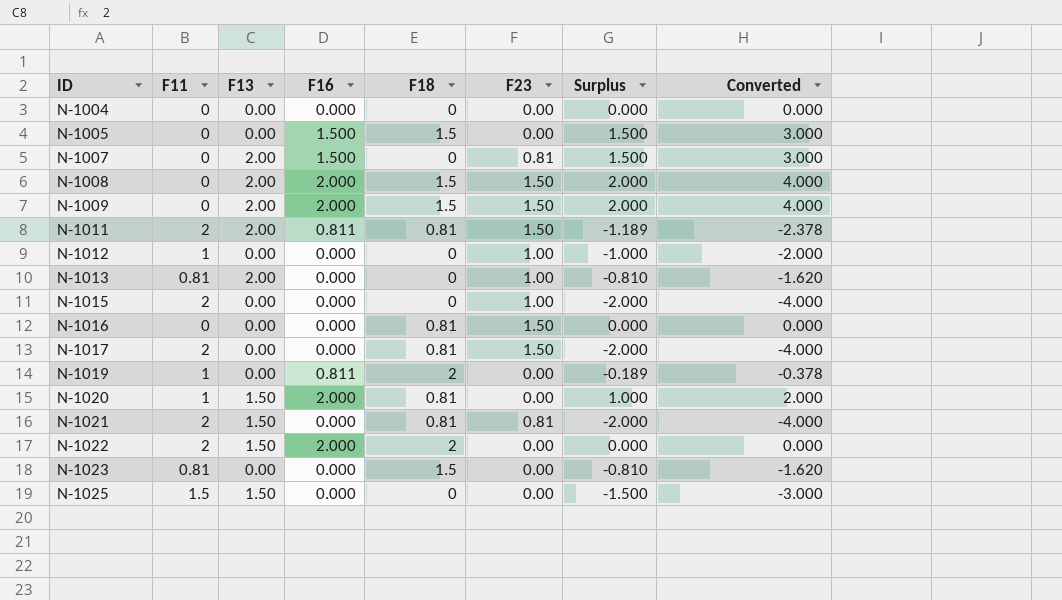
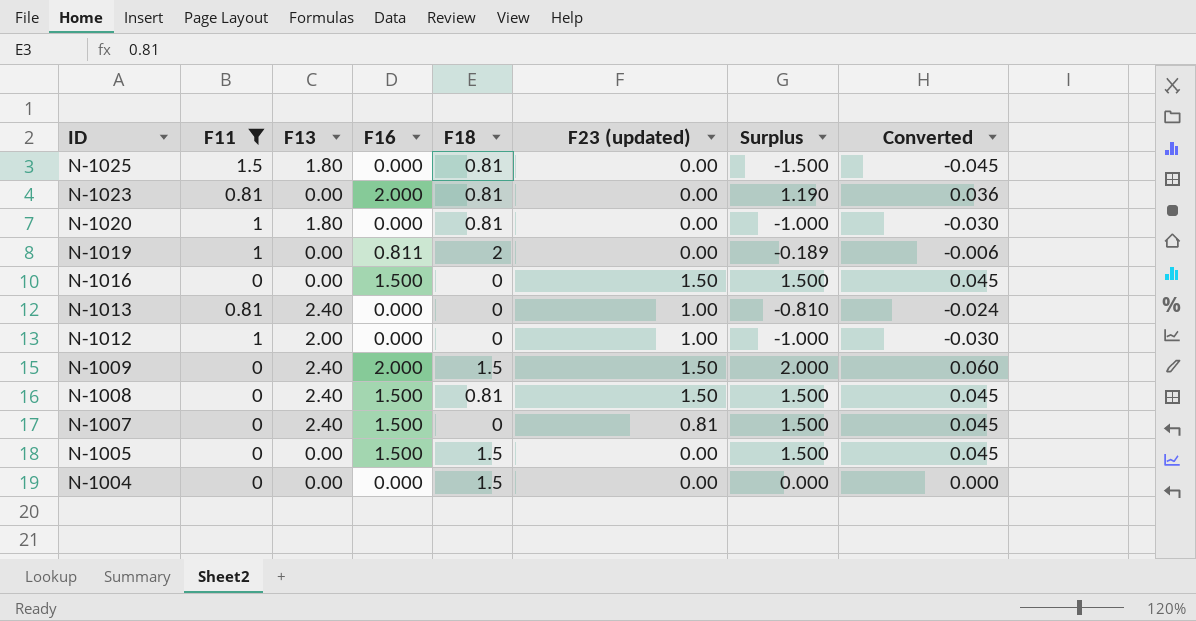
filter: none -> F11 != 2
row order: ID ascending -> ID descending
column name: F23 -> F23 (updated)
column Converted | formula: [Surplus] * 2 -> [Surplus] * 0.03
N-1025 | F13: 1.50 -> 1.80
N-1025 | F18: 0 -> 0.81
N-1023 | F16: 0.000 -> 2.000
N-1023 | F18: 1.5 -> 0.81
N-1023 | Surplus: -0.810 -> 1.190
N-1020 | F13: 1.50 -> 1.80
N-1020 | F16: 2.000 -> 0.000
N-1020 | Surplus: 1.000 -> -1.000
N-1016 | F16: 0.000 -> 1.500
N-1016 | F18: 0.81 -> 0
N-1016 | Surplus: 0.000 -> 1.500
N-1013 | F13: 2.00 -> 2.40
N-1012 | F13: 0.00 -> 2.00
N-1009 | F13: 2.00 -> 2.40
N-1008 | F13: 2.00 -> 2.40
N-1008 | F16: 2.000 -> 1.500
N-1008 | F18: 1.5 -> 0.81
N-1008 | Surplus: 2.000 -> 1.500
N-1007 | F13: 2.00 -> 2.40
N-1004 | F18: 0 -> 1.5

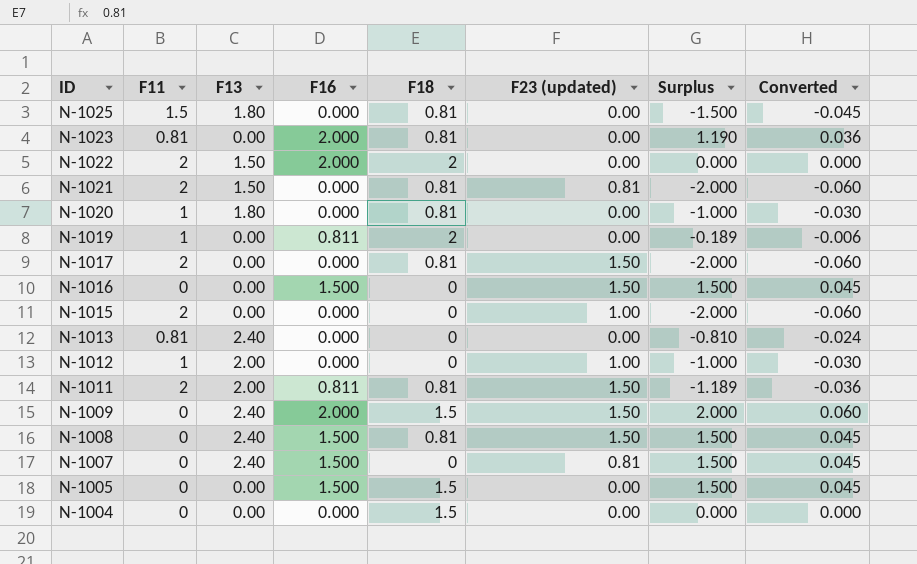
filter: F11 != 2 -> none
N-1013 | F23 (updated): 1.00 -> 0.00

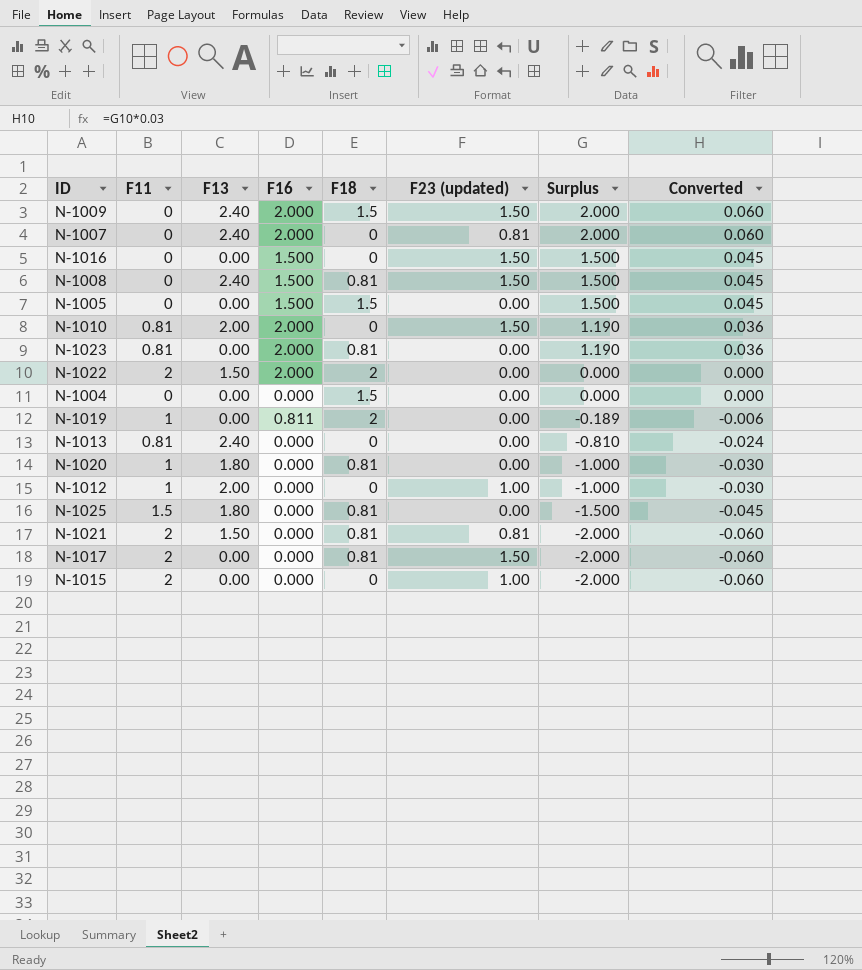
row order: ID descending -> Surplus descending
row N-1011: 2 | 2.00 | 0.811 | 0.81 | 1.50 | -1.189 | -0.036 -> none
N-1007 | F16: 1.500 -> 2.000
N-1007 | Surplus: 1.500 -> 2.000
N-1007 | Converted: 0.045 -> 0.060
row N-1010: none -> 0.81 | 2.00 | 2.000 | 0 | 1.50 | 1.190 | 0.036

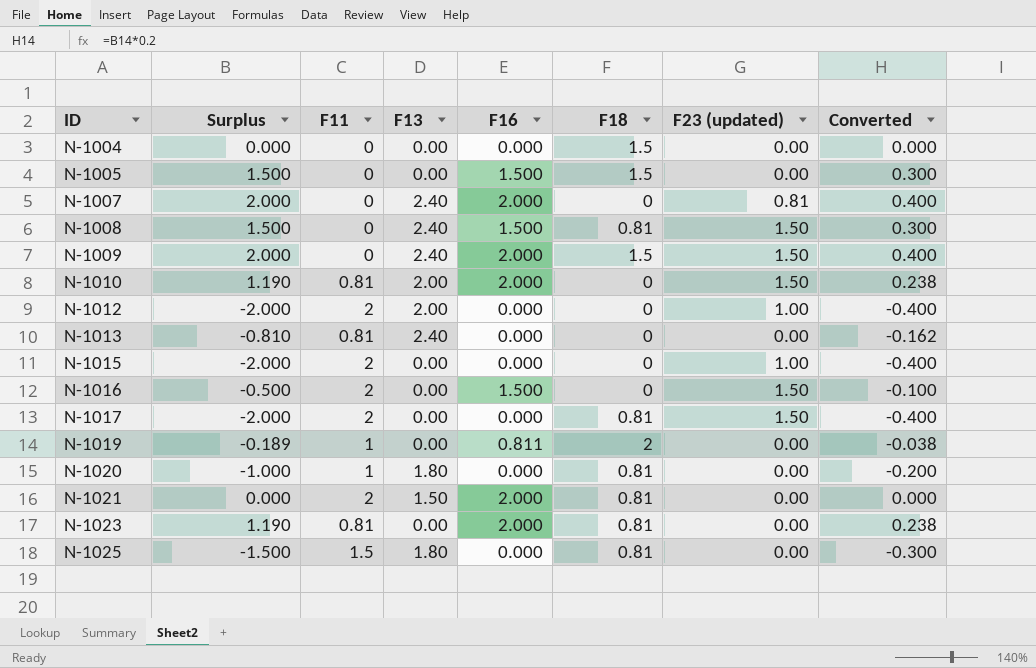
row order: Surplus descending -> ID ascending
column Surplus | position: 7 -> 2
column Converted | formula: [Surplus] * 0.03 -> [Surplus] * 0.2
row N-1022: 2 | 1.50 | 2.000 | 2 | 0.00 | 0.000 | 0.000 -> none
N-1012 | Surplus: -1.000 -> -2.000
N-1012 | F11: 1 -> 2
N-1016 | Surplus: 1.500 -> -0.500
N-1016 | F11: 0 -> 2
N-1021 | Surplus: -2.000 -> 0.000
N-1021 | F16: 0.000 -> 2.000
N-1021 | F23 (updated): 0.81 -> 0.00

